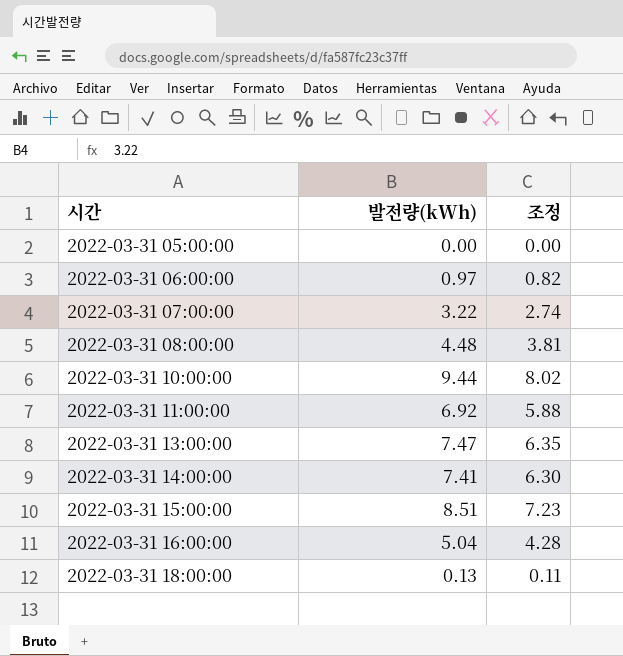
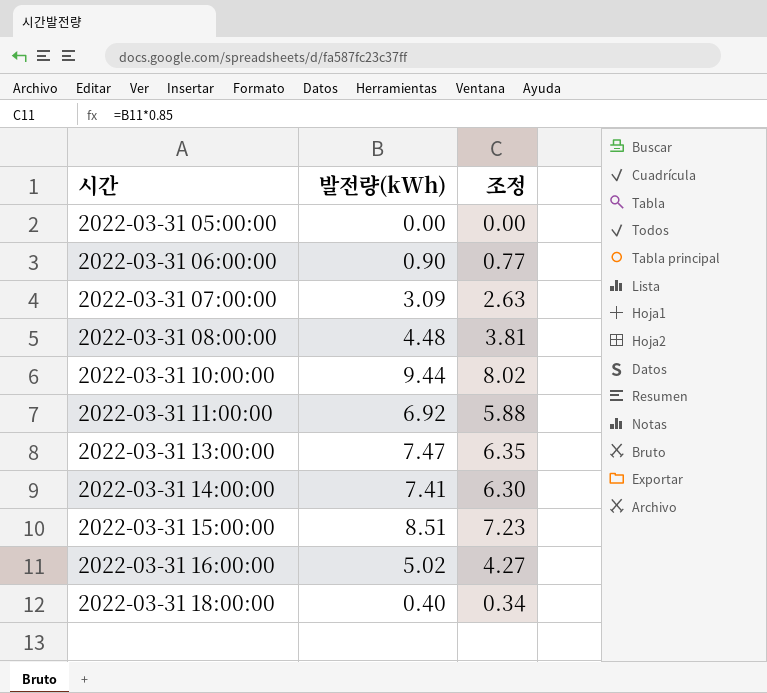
2022-03-31 06:00:00 | 발전량(kWh): 0.97 -> 0.90
2022-03-31 06:00:00 | 조정: 0.82 -> 0.77
2022-03-31 07:00:00 | 발전량(kWh): 3.22 -> 3.09
2022-03-31 07:00:00 | 조정: 2.74 -> 2.63
2022-03-31 16:00:00 | 발전량(kWh): 5.04 -> 5.02
2022-03-31 16:00:00 | 조정: 4.28 -> 4.27
2022-03-31 18:00:00 | 발전량(kWh): 0.13 -> 0.40
2022-03-31 18:00:00 | 조정: 0.11 -> 0.34

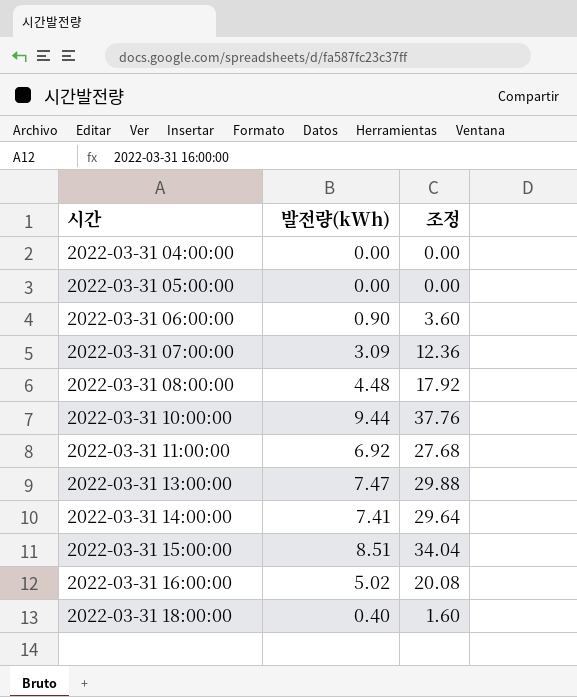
column 조정 | formula: [발전량(kWh)] * 0.85 -> [발전량(kWh)] * 4
row 2022-03-31 04:00:00: none -> 0.00 | 0.00

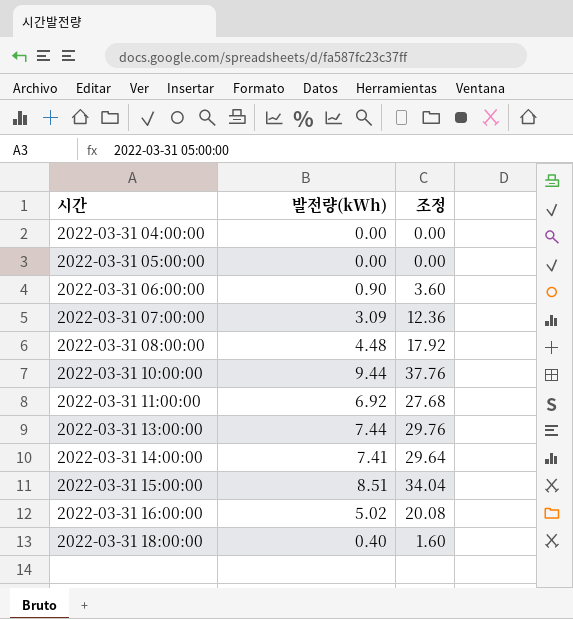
2022-03-31 13:00:00 | 발전량(kWh): 7.47 -> 7.44
2022-03-31 13:00:00 | 조정: 29.88 -> 29.76

